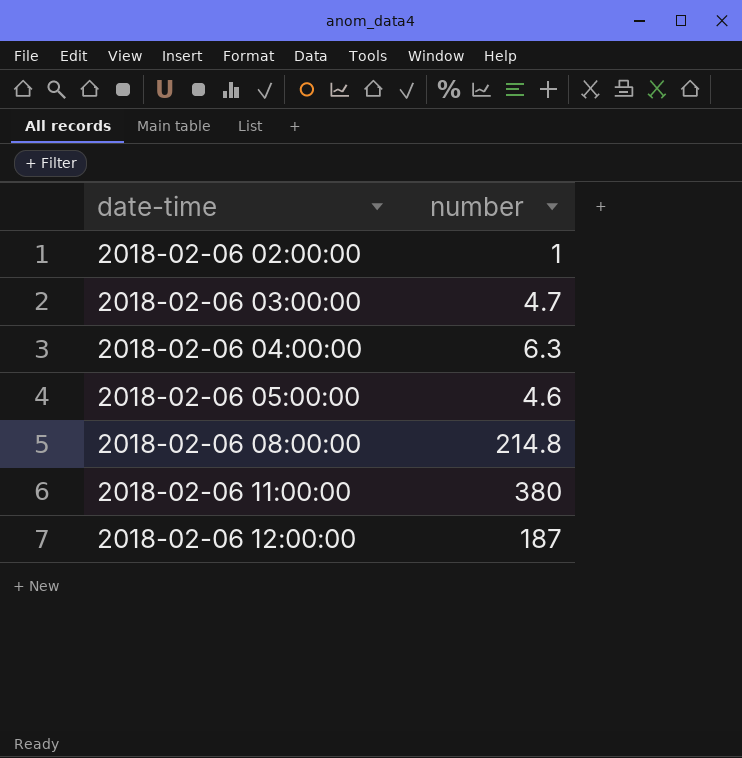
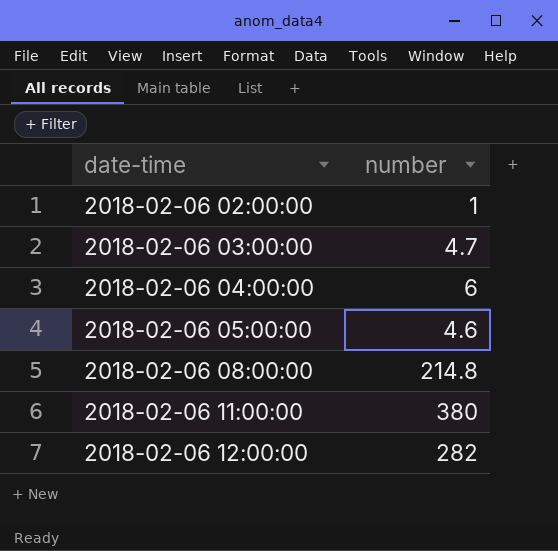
2018-02-06 04:00:00 | number: 6.3 -> 6
2018-02-06 12:00:00 | number: 187 -> 282

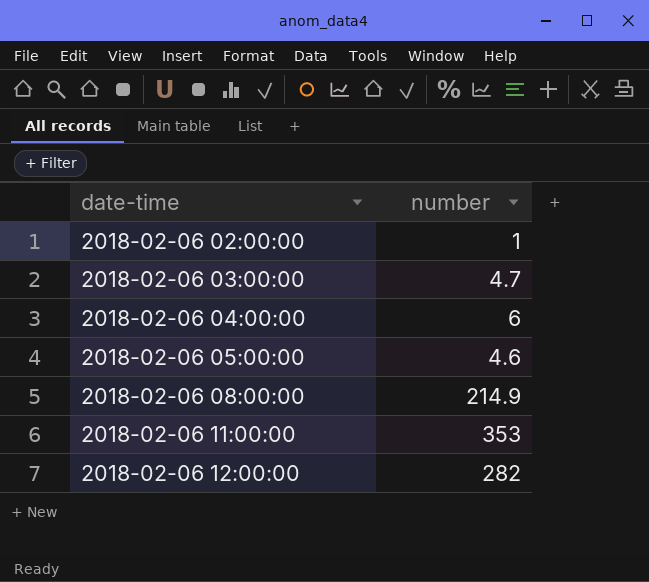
2018-02-06 08:00:00 | number: 214.8 -> 214.9
2018-02-06 11:00:00 | number: 380 -> 353

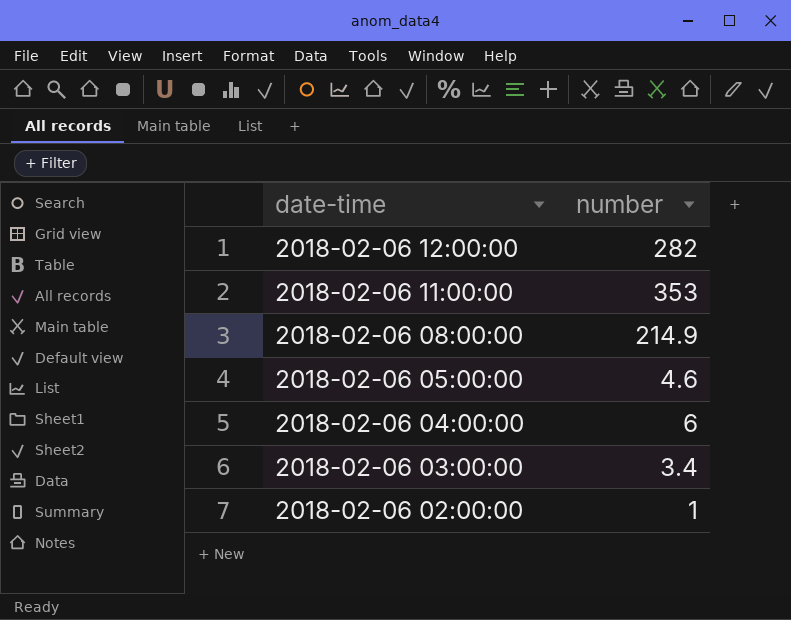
row order: date-time ascending -> date-time descending
2018-02-06 03:00:00 | number: 4.7 -> 3.4

